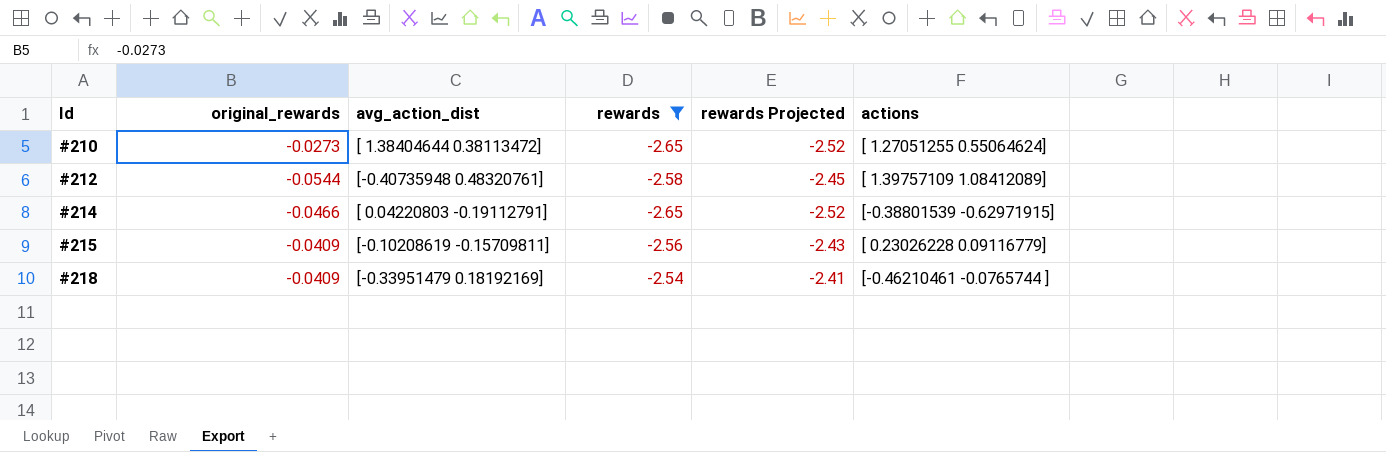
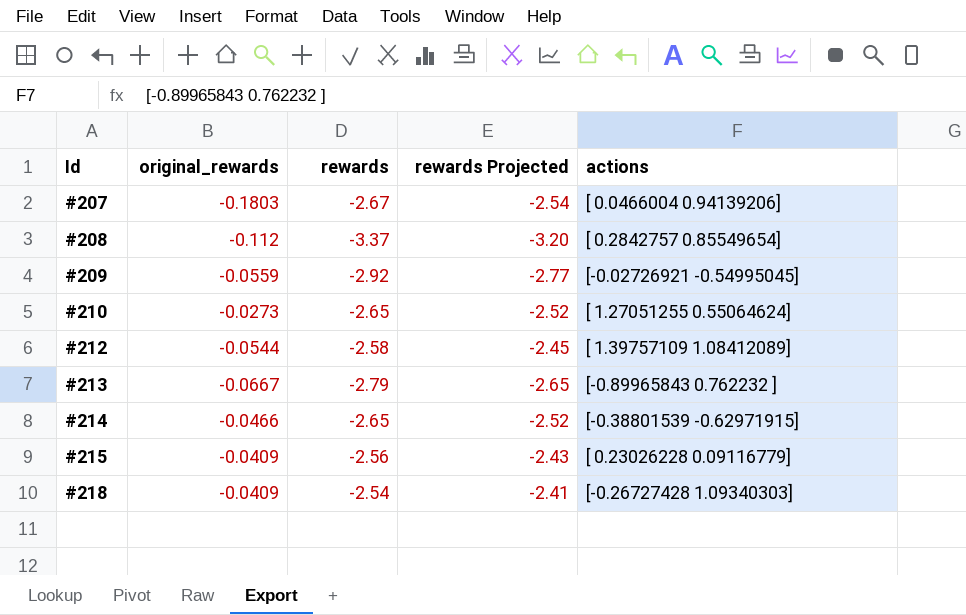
filter: rewards >= -2.65 -> none
column avg_action_dist | position: 3 -> none
#218 | actions: [-0.46210461 -0.0765744 ] -> [-0.26727428 1.09340303]

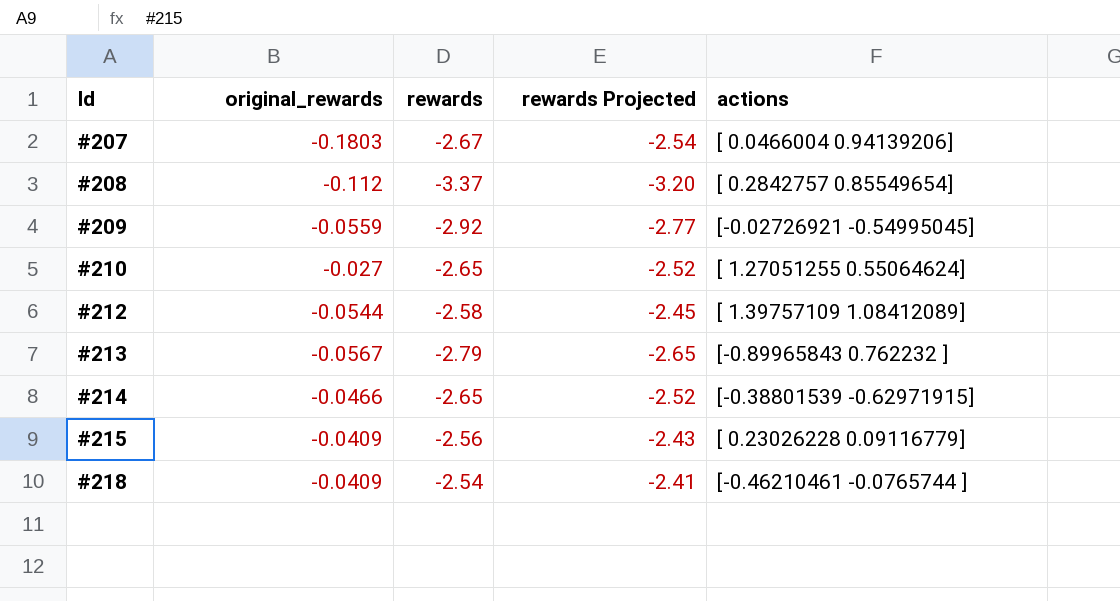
#210 | original_rewards: -0.0273 -> -0.027
#213 | original_rewards: -0.0667 -> -0.0567
#218 | actions: [-0.26727428 1.09340303] -> [-0.46210461 -0.0765744 ]

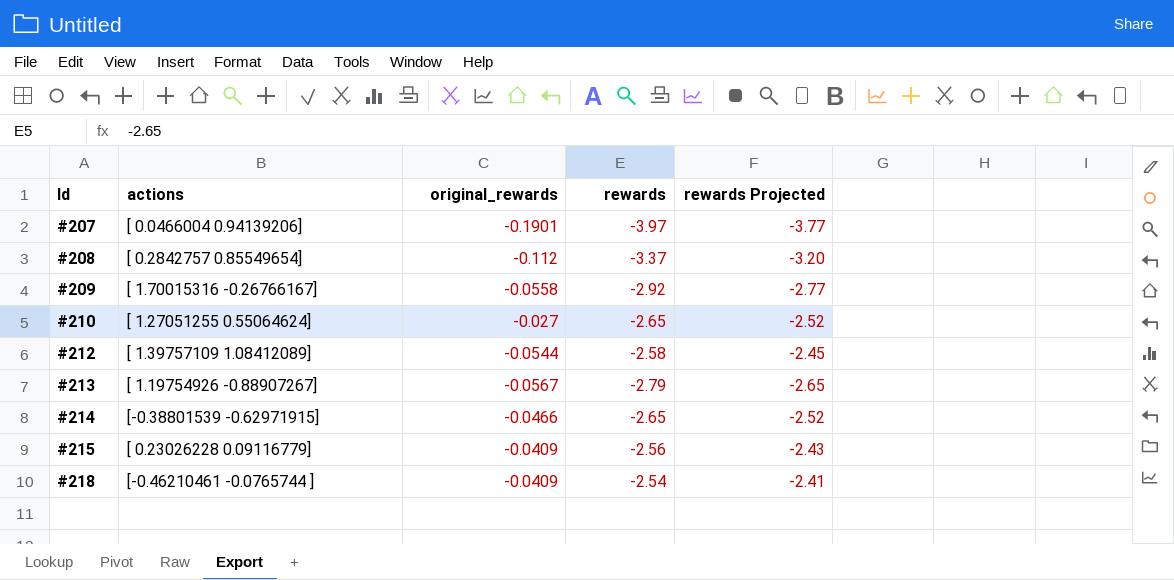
column actions | position: 5 -> 2
#207 | original_rewards: -0.1803 -> -0.1901
#207 | rewards: -2.67 -> -3.97
#207 | rewards Projected: -2.54 -> -3.77
#209 | actions: [-0.02726921 -0.54995045] -> [ 1.70015316 -0.26766167]
#209 | original_rewards: -0.0559 -> -0.0558
#213 | actions: [-0.89965843 0.762232 ] -> [ 1.19754926 -0.88907267]

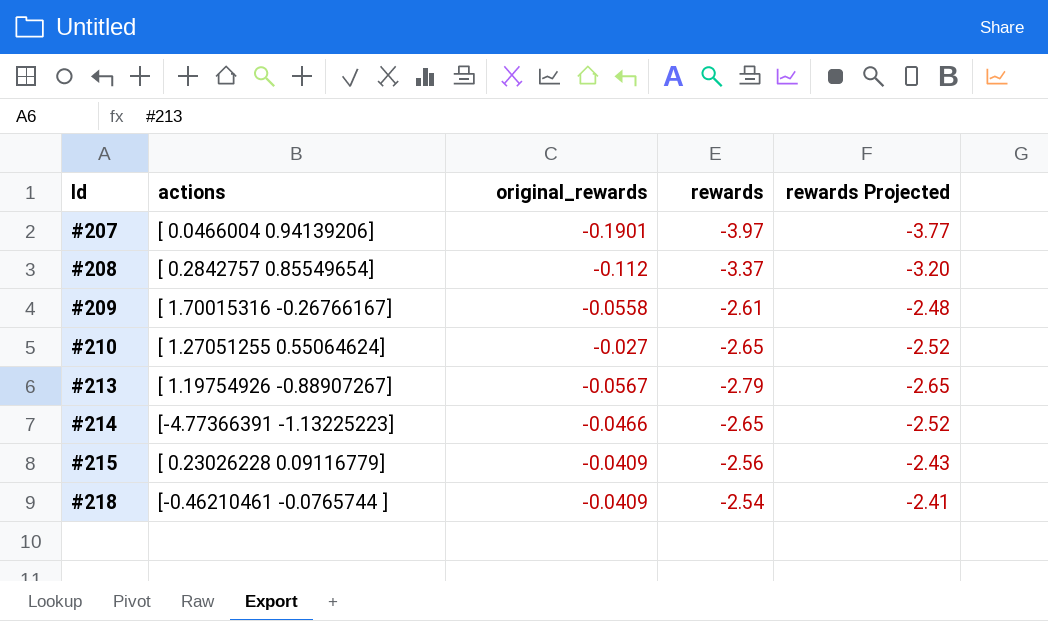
row #212: [ 1.39757109 1.08412089] | -0.0544 | -2.58 | -2.45 -> none
#209 | rewards: -2.92 -> -2.61
#209 | rewards Projected: -2.77 -> -2.48
#214 | actions: [-0.38801539 -0.62971915] -> [-4.77366391 -1.13225223]

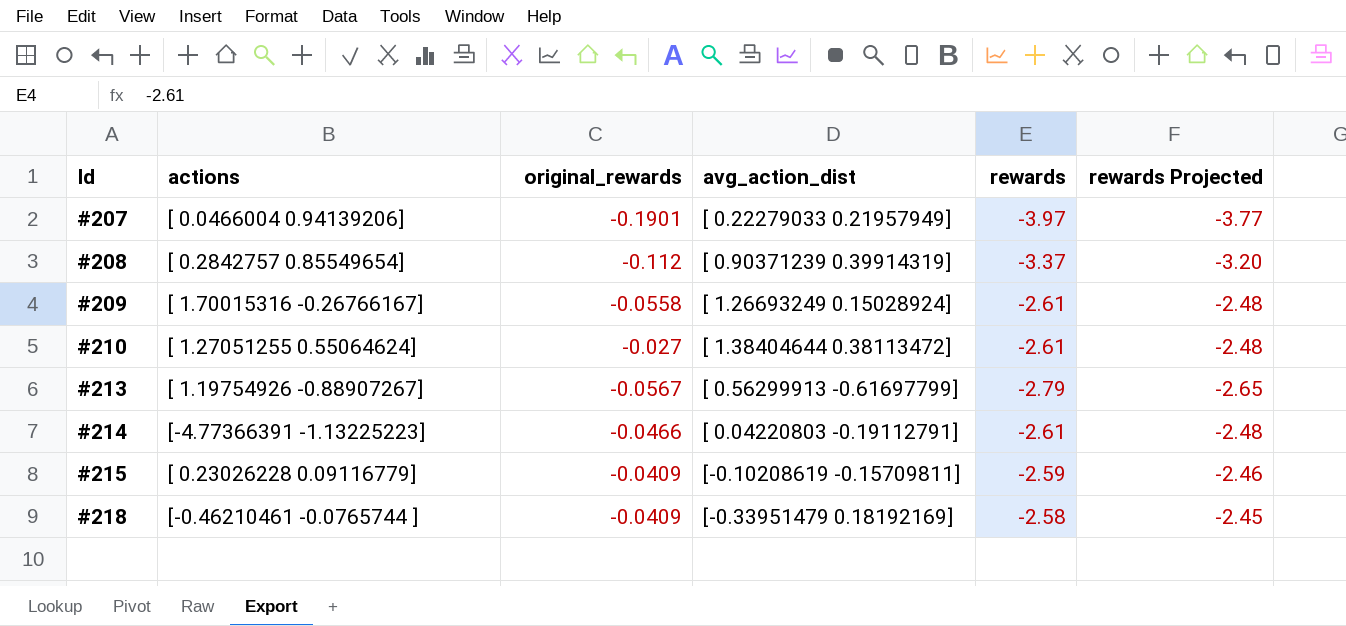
column avg_action_dist | position: none -> 4
#210 | rewards: -2.65 -> -2.61
#210 | rewards Projected: -2.52 -> -2.48
#214 | rewards: -2.65 -> -2.61
#214 | rewards Projected: -2.52 -> -2.48
#215 | rewards: -2.56 -> -2.59
#215 | rewards Projected: -2.43 -> -2.46
#218 | rewards: -2.54 -> -2.58
#218 | rewards Projected: -2.41 -> -2.45

